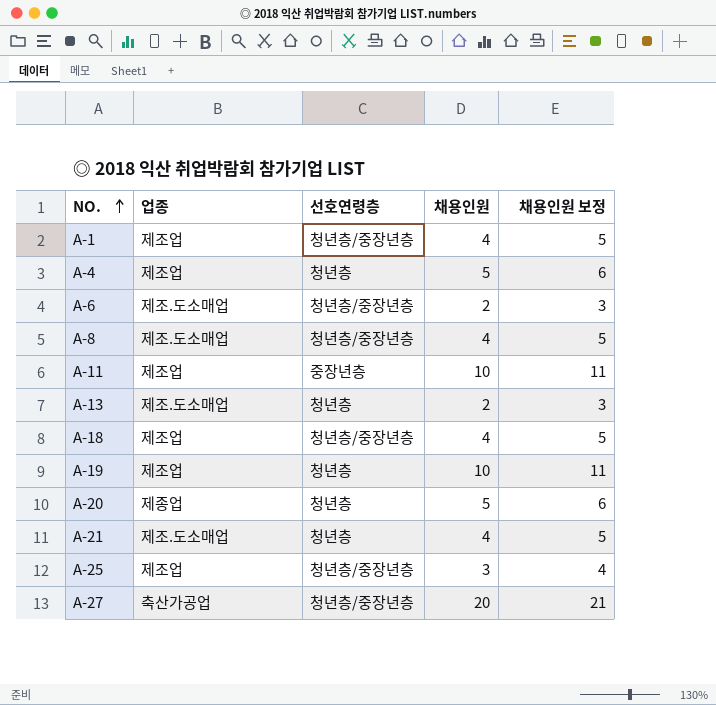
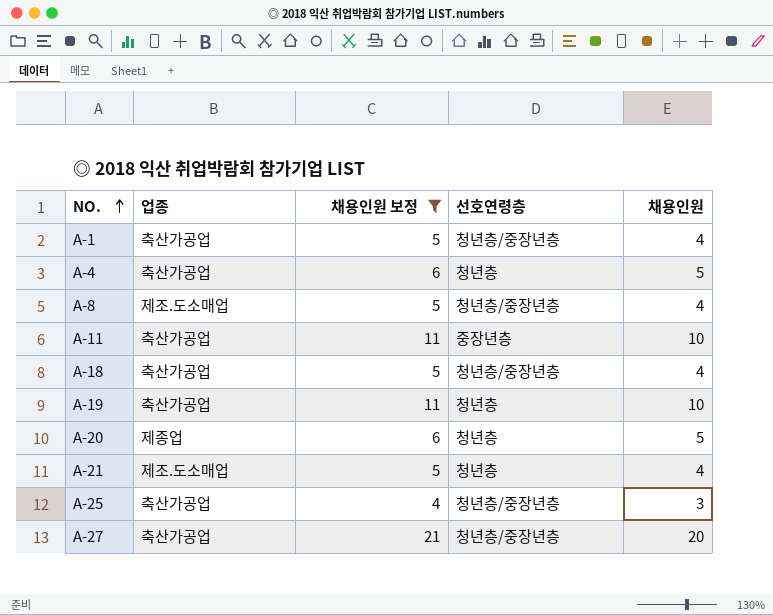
filter: none -> 채용인원 보정 != 3
column 채용인원 보정 | position: 5 -> 3
A-1 | 업종: 제조업 -> 축산가공업
A-4 | 업종: 제조업 -> 축산가공업
A-11 | 업종: 제조업 -> 축산가공업
A-18 | 업종: 제조업 -> 축산가공업
A-19 | 업종: 제조업 -> 축산가공업
A-25 | 업종: 제조업 -> 축산가공업

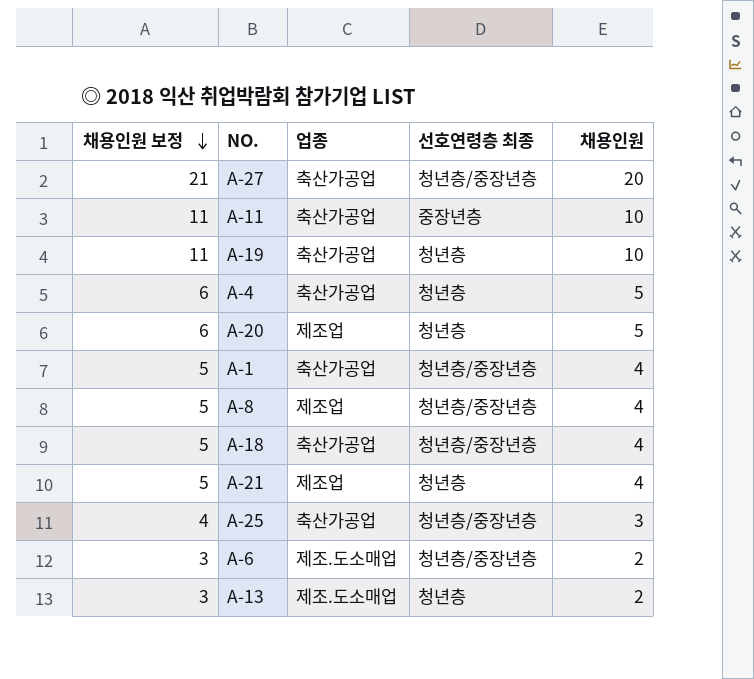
filter: 채용인원 보정 != 3 -> none
row order: NO. ascending -> 채용인원 보정 descending
column 채용인원 보정 | position: 3 -> 1
column name: 선호연령층 -> 선호연령층 최종
A-20 | 업종: 제종업 -> 제조업
A-8 | 업종: 제조.도소매업 -> 제조업
A-21 | 업종: 제조.도소매업 -> 제조업

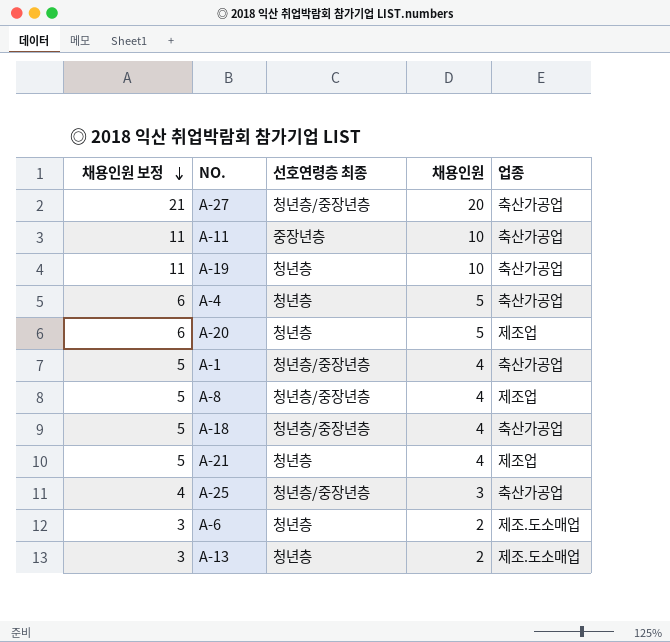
column 업종 | position: 3 -> 5
A-6 | 선호연령층 최종: 청년층/중장년층 -> 청년층

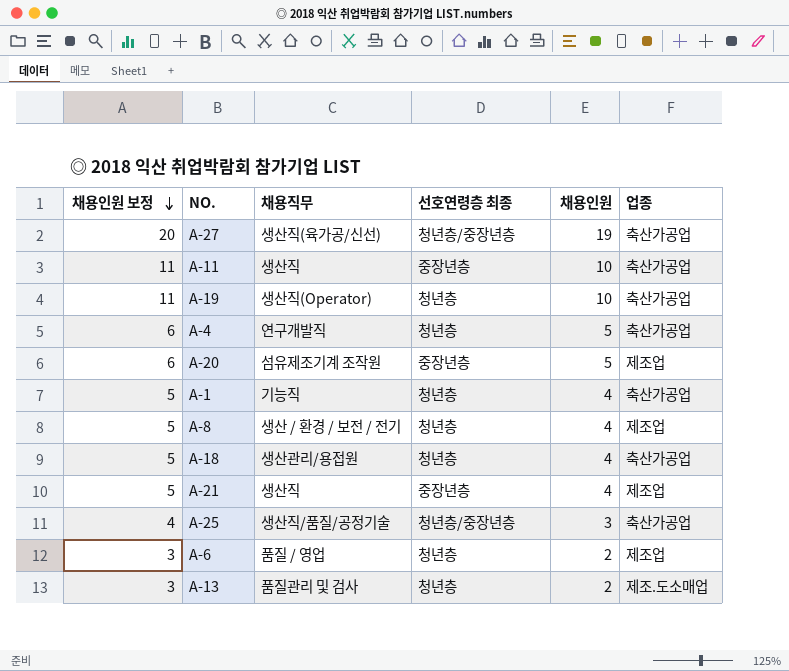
column 채용직무 | position: none -> 3
A-27 | 채용인원 보정: 21 -> 20
A-27 | 채용인원: 20 -> 19
A-20 | 선호연령층 최종: 청년층 -> 중장년층
A-1 | 선호연령층 최종: 청년층/중장년층 -> 청년층
A-8 | 선호연령층 최종: 청년층/중장년층 -> 청년층
A-18 | 선호연령층 최종: 청년층/중장년층 -> 청년층
A-21 | 선호연령층 최종: 청년층 -> 중장년층
A-6 | 업종: 제조.도소매업 -> 제조업

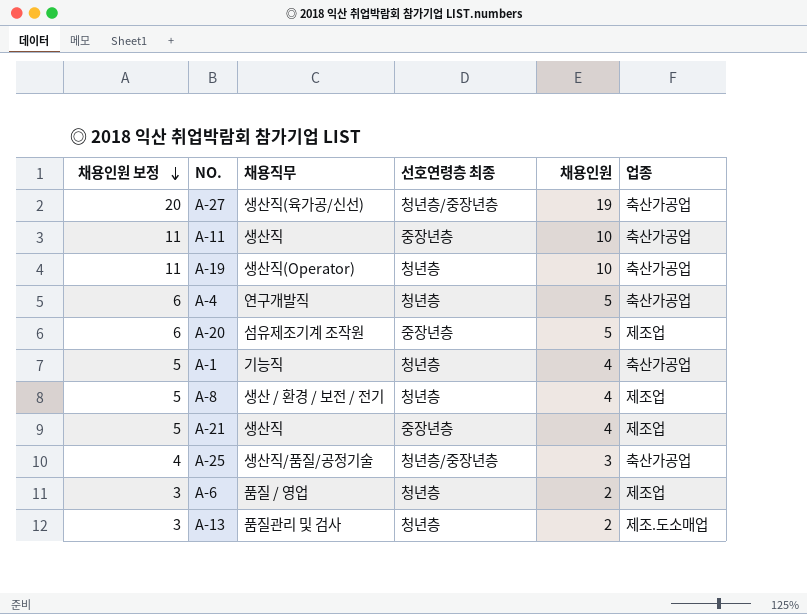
row A-18: 5 | 생산관리/용접원 | 청년층 | 4 | 축산가공업 -> none

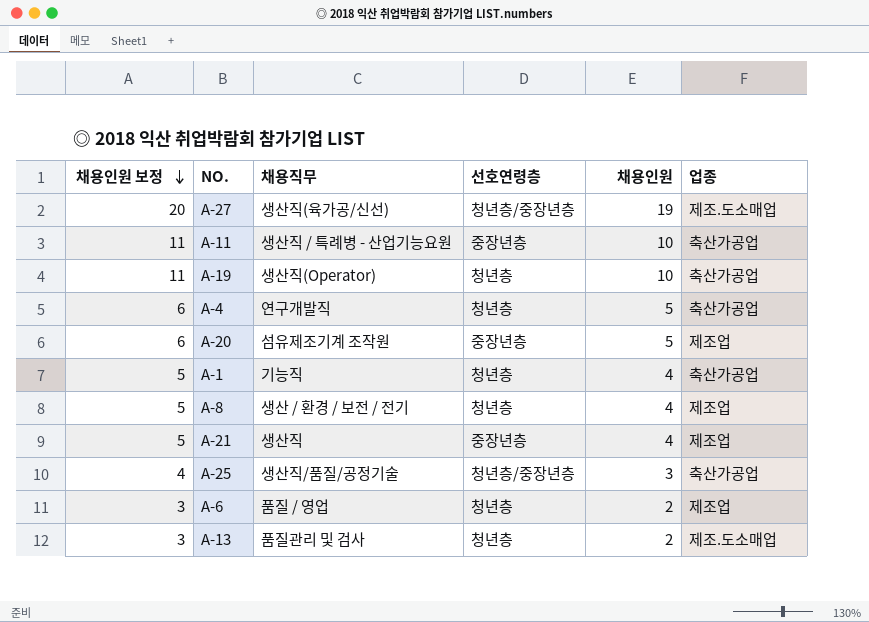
column name: 선호연령층 최종 -> 선호연령층
A-27 | 업종: 축산가공업 -> 제조.도소매업
A-11 | 채용직무: 생산직 -> 생산직 / 특례병 - 산업기능요원

